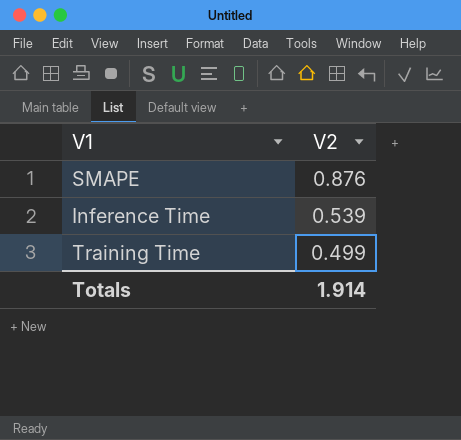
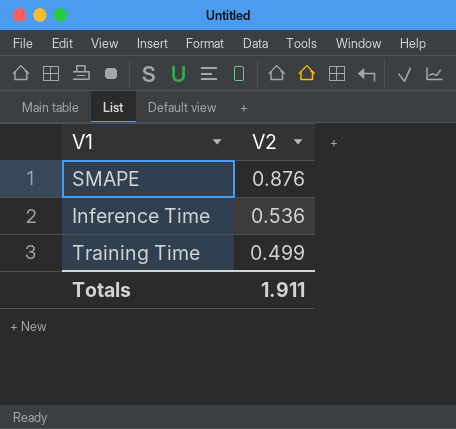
Inference Time | V2: 0.539 -> 0.536
Totals | V2: 1.914 -> 1.911

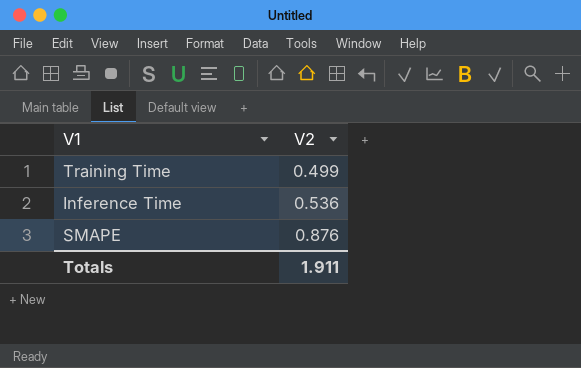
row order: V2 descending -> V2 ascending

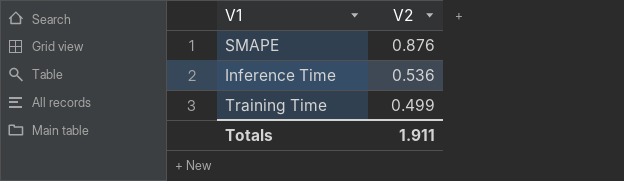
row order: V2 ascending -> V2 descending

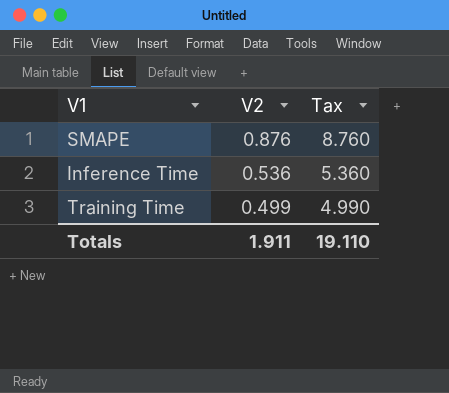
column Tax | formula: none -> [V2] * 10

